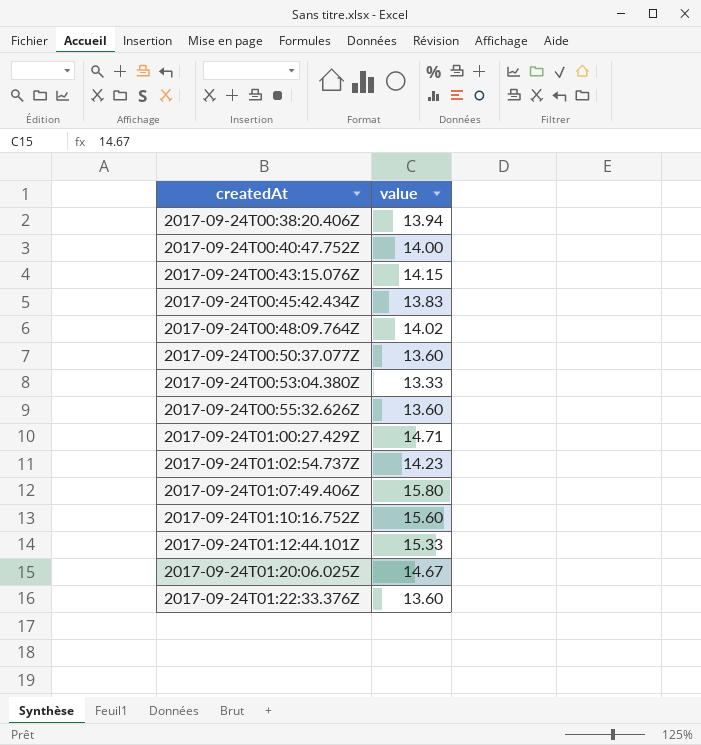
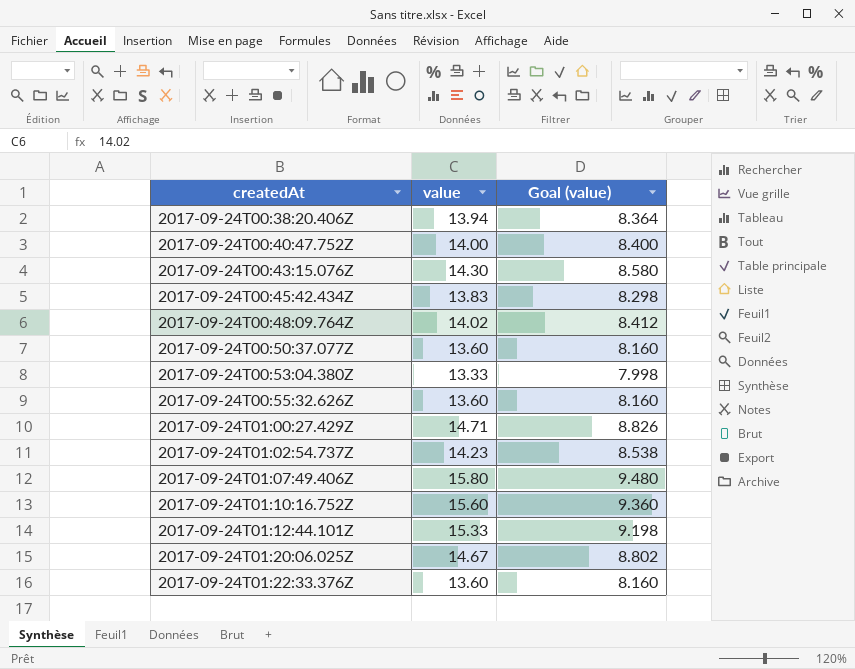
column Goal (value) | formula: none -> [value] * 0.6
2017-09-24T00:43:15.076Z | value: 14.15 -> 14.30

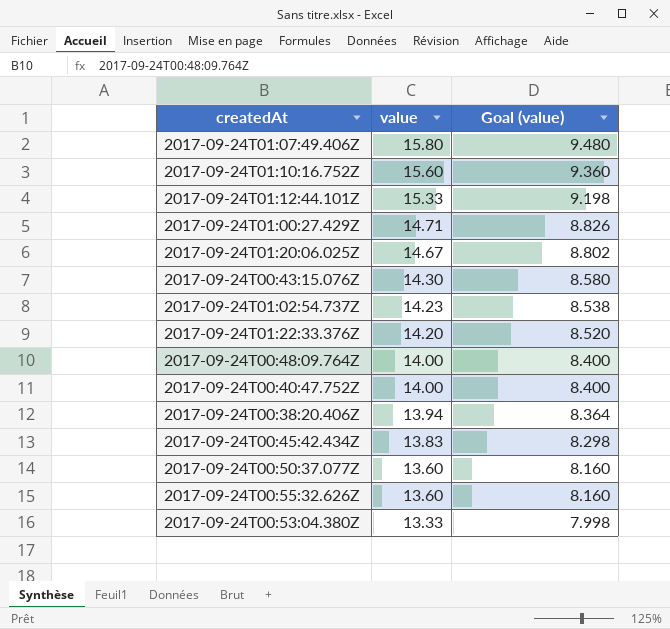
row order: createdAt ascending -> value descending
2017-09-24T01:22:33.376Z | value: 13.60 -> 14.20
2017-09-24T01:22:33.376Z | Goal (value): 8.160 -> 8.520
2017-09-24T00:48:09.764Z | value: 14.02 -> 14.00
2017-09-24T00:48:09.764Z | Goal (value): 8.412 -> 8.400

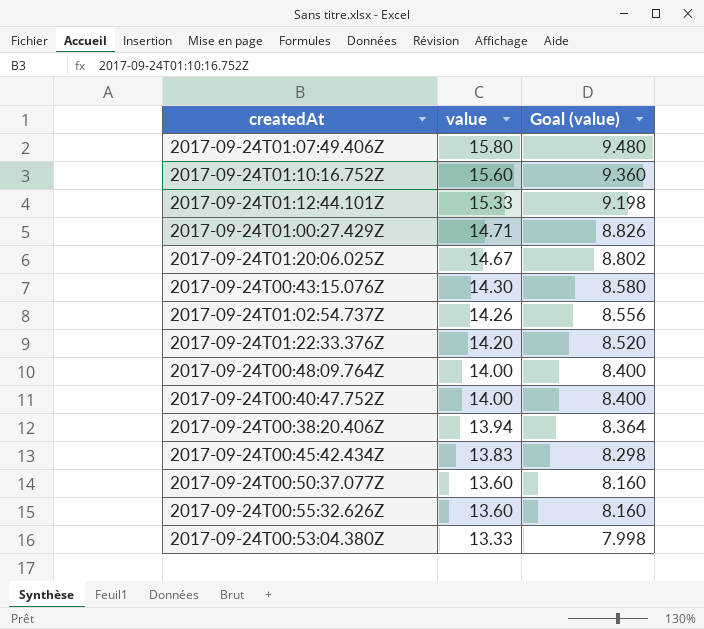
2017-09-24T01:02:54.737Z | value: 14.23 -> 14.26
2017-09-24T01:02:54.737Z | Goal (value): 8.538 -> 8.556

